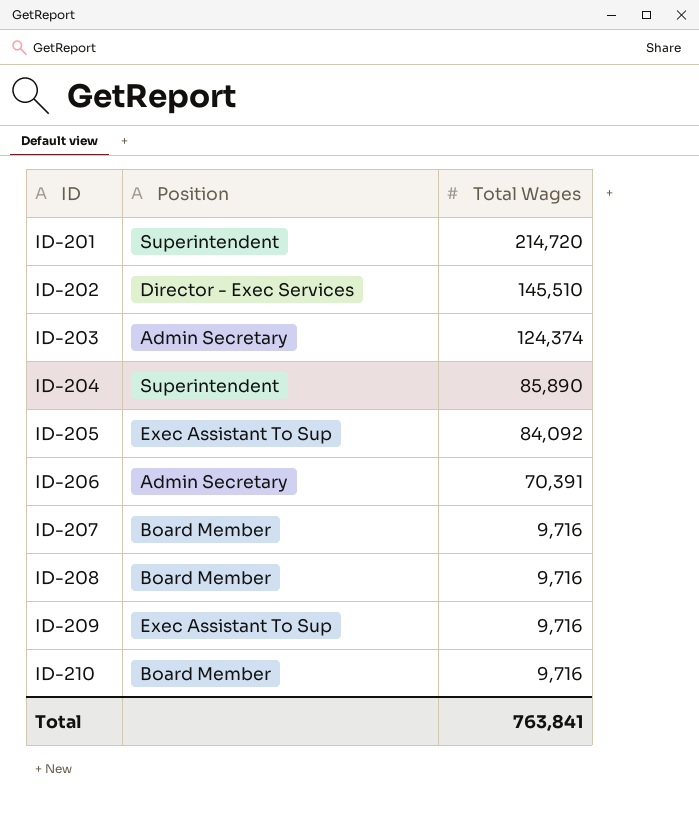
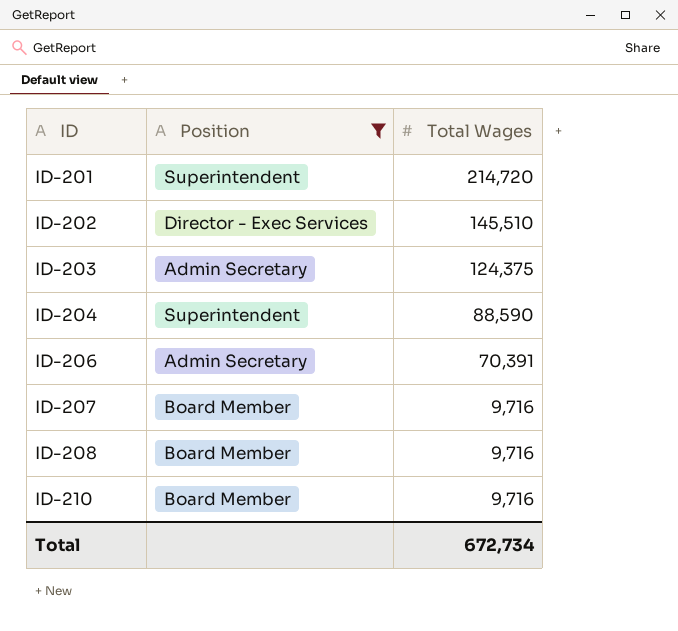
filter: none -> Position != Exec Assistant To Sup
ID-203 | Total Wages: 124,374 -> 124,375
ID-204 | Total Wages: 85,890 -> 88,590
Total | Total Wages: 763,841 -> 672,734

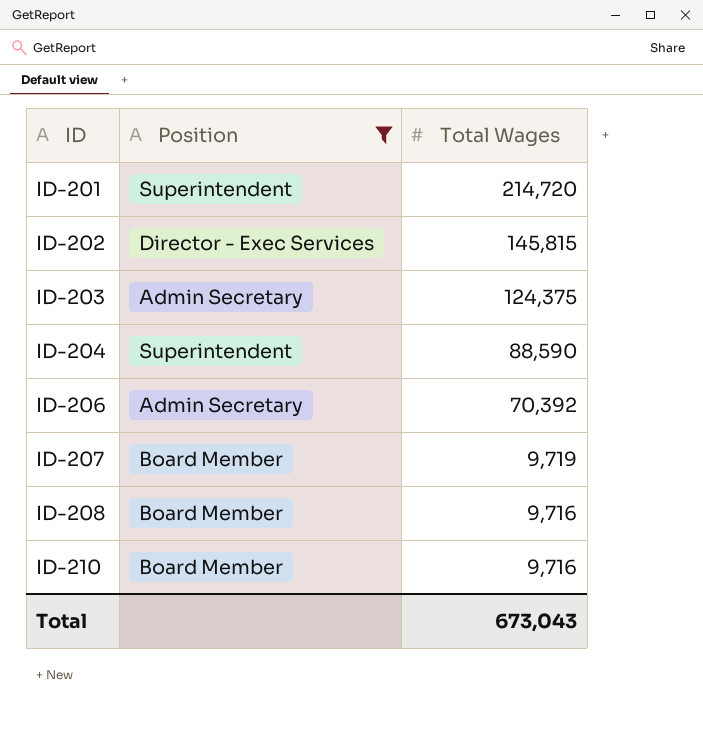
ID-202 | Total Wages: 145,510 -> 145,815
ID-206 | Total Wages: 70,391 -> 70,392
ID-207 | Total Wages: 9,716 -> 9,719
Total | Total Wages: 672,734 -> 673,043

